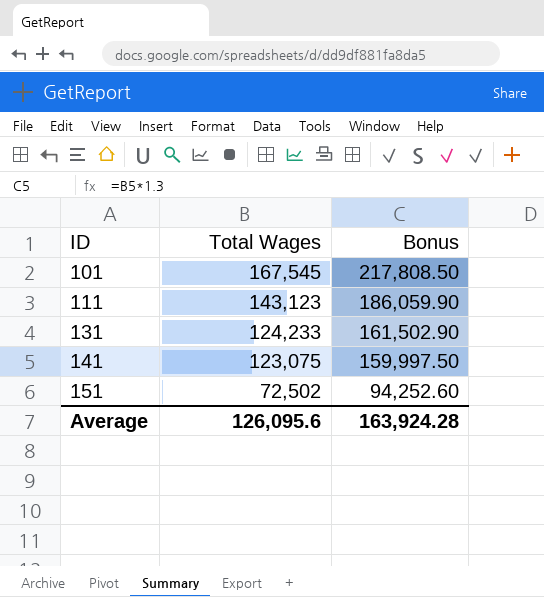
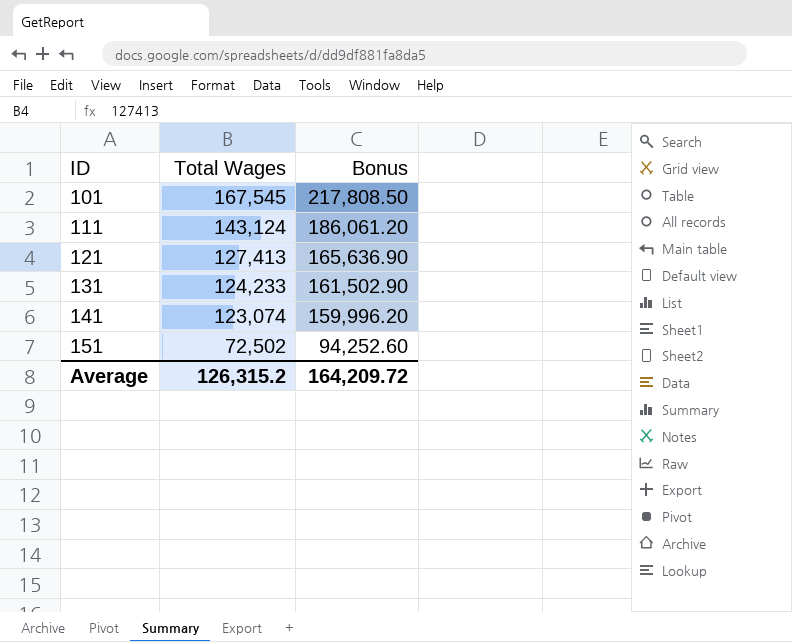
111 | Total Wages: 143,123 -> 143,124
111 | Bonus: 186,059.90 -> 186,061.20
row 121: none -> 127,413 | 165,636.90
141 | Total Wages: 123,075 -> 123,074
141 | Bonus: 159,997.50 -> 159,996.20
Average | Total Wages: 126,095.6 -> 126,315.2
Average | Bonus: 163,924.28 -> 164,209.72

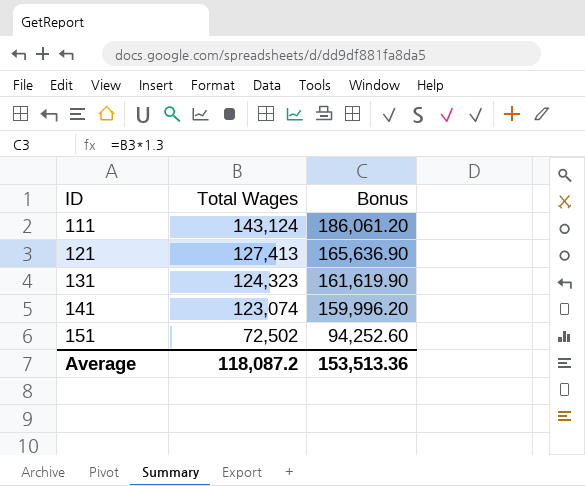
row 101: 167,545 | 217,808.50 -> none
131 | Total Wages: 124,233 -> 124,323
131 | Bonus: 161,502.90 -> 161,619.90
Average | Total Wages: 126,315.2 -> 118,087.2
Average | Bonus: 164,209.72 -> 153,513.36

